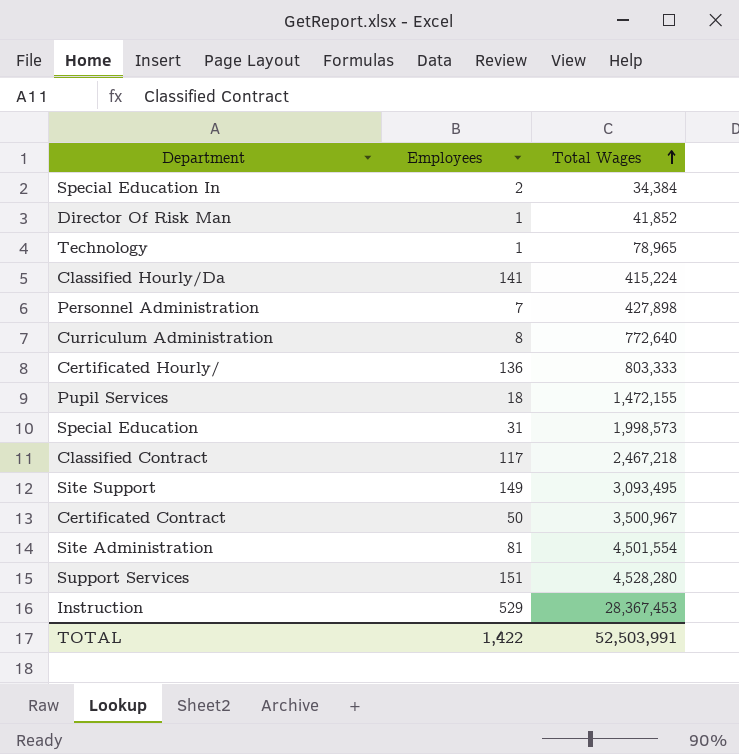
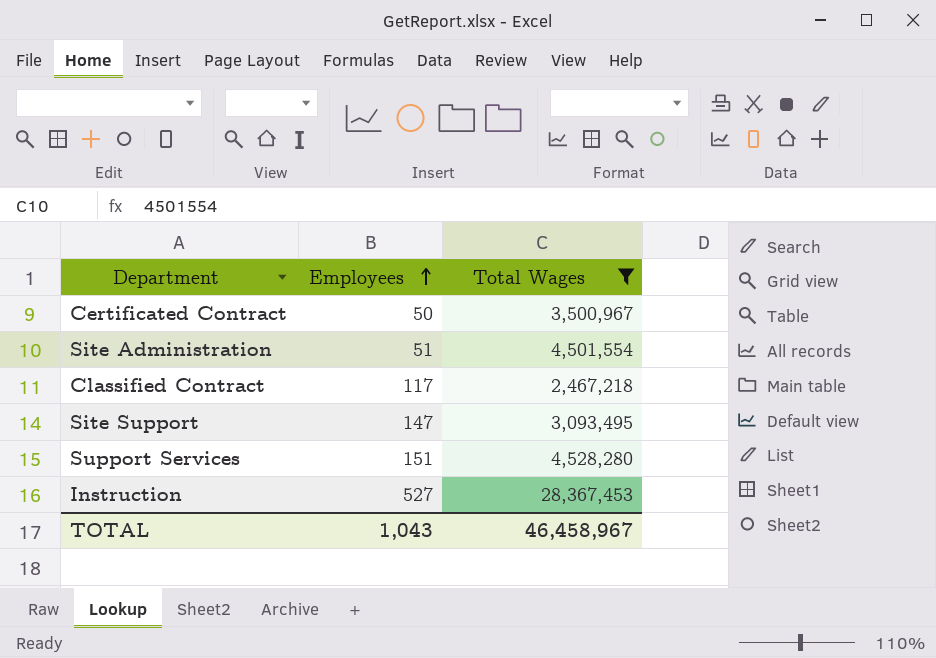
filter: none -> Total Wages >= 2,467,218
row order: Total Wages ascending -> Employees ascending
Site Administration | Employees: 81 -> 51
Site Support | Employees: 149 -> 147
Instruction | Employees: 529 -> 527
TOTAL | Employees: 1,422 -> 1,043
TOTAL | Total Wages: 52,503,991 -> 46,458,967

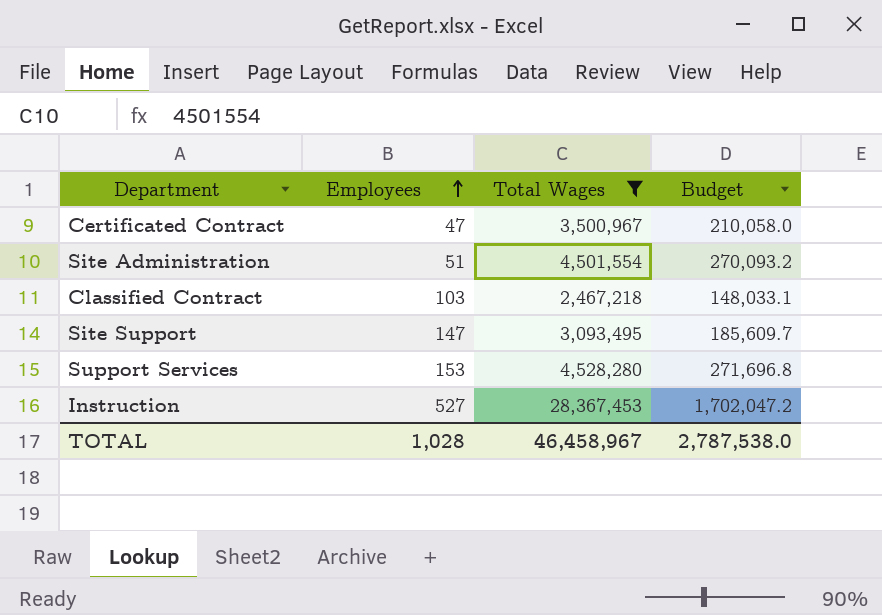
column Budget | formula: none -> [Total Wages] * 0.06
Certificated Contract | Employees: 50 -> 47
Classified Contract | Employees: 117 -> 103
Support Services | Employees: 151 -> 153
TOTAL | Employees: 1,043 -> 1,028

